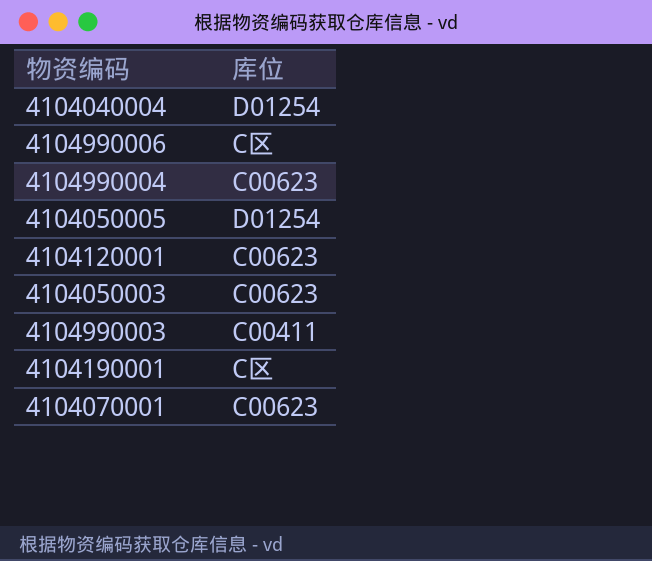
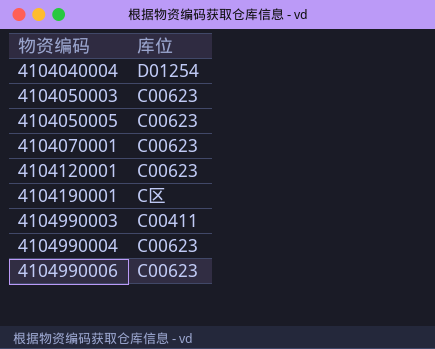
row order: none -> 物资编码 ascending
4104050005 | 库位: D01254 -> C00623
4104990006 | 库位: C区 -> C00623

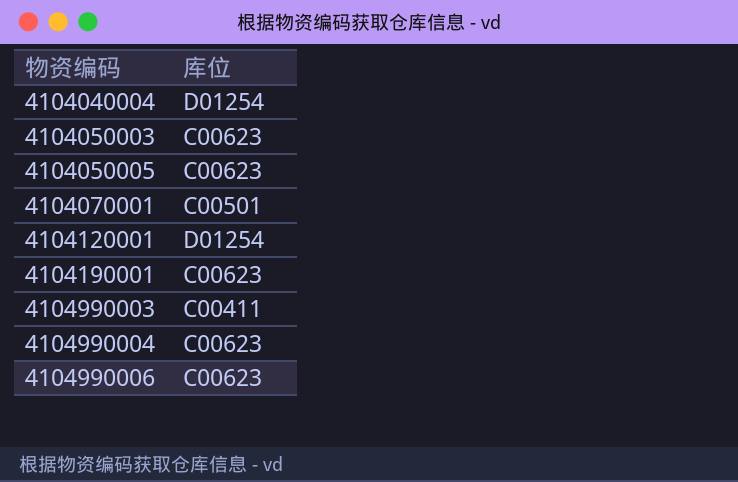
4104070001 | 库位: C00623 -> C00501
4104120001 | 库位: C00623 -> D01254
4104190001 | 库位: C区 -> C00623

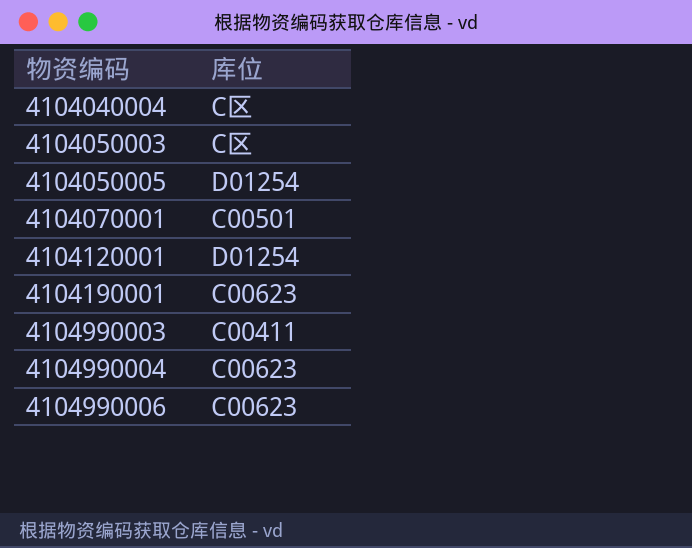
4104040004 | 库位: D01254 -> C区
4104050003 | 库位: C00623 -> C区
4104050005 | 库位: C00623 -> D01254

